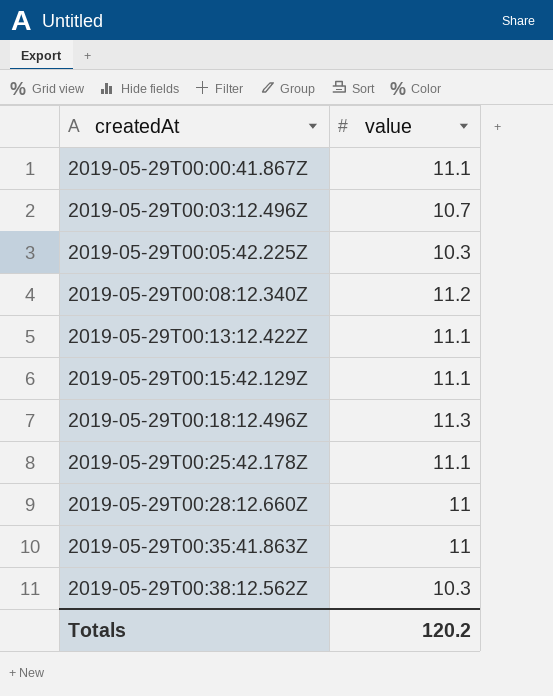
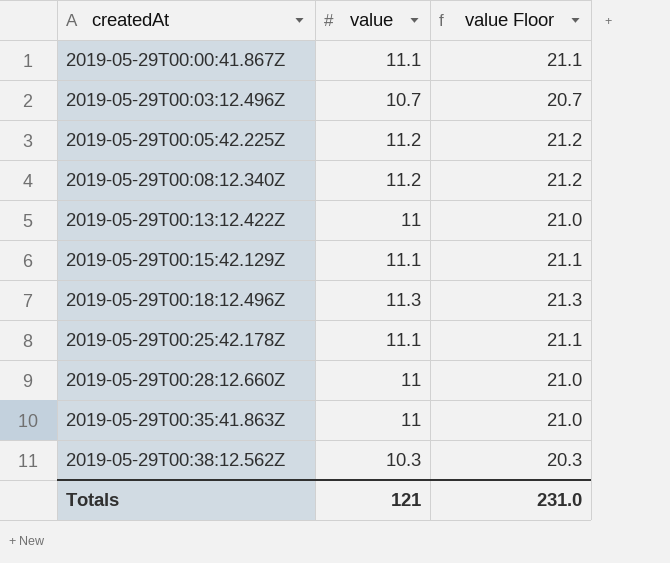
column value Floor | formula: none -> [value] + 10
2019-05-29T00:05:42.225Z | value: 10.3 -> 11.2
2019-05-29T00:13:12.422Z | value: 11.1 -> 11
Totals | value: 120.2 -> 121

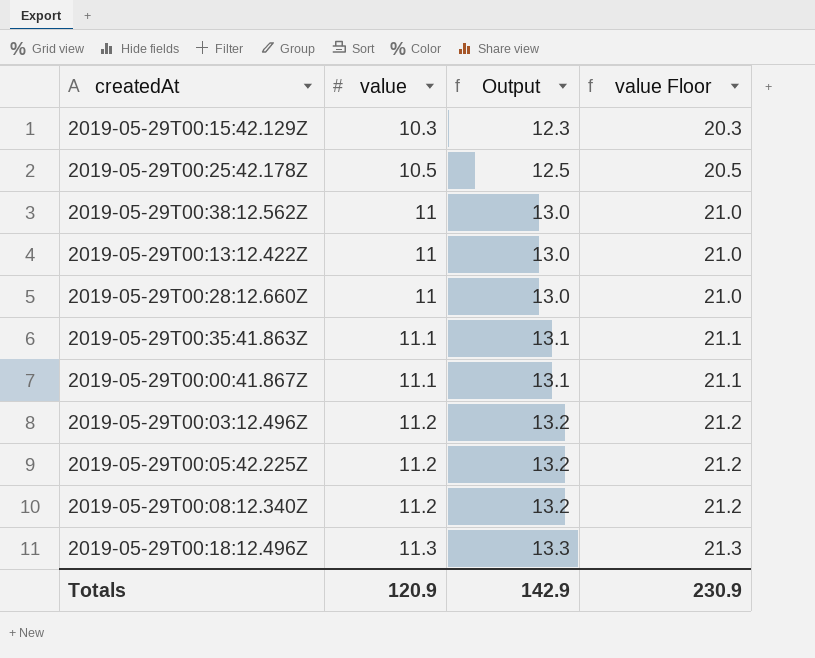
row order: createdAt ascending -> value ascending
column Output | formula: none -> [value] + 2
2019-05-29T00:15:42.129Z | value: 11.1 -> 10.3
2019-05-29T00:15:42.129Z | value Floor: 21.1 -> 20.3
2019-05-29T00:25:42.178Z | value: 11.1 -> 10.5
2019-05-29T00:25:42.178Z | value Floor: 21.1 -> 20.5
2019-05-29T00:38:12.562Z | value: 10.3 -> 11
2019-05-29T00:38:12.562Z | value Floor: 20.3 -> 21.0
2019-05-29T00:35:41.863Z | value: 11 -> 11.1
2019-05-29T00:35:41.863Z | value Floor: 21.0 -> 21.1
2019-05-29T00:03:12.496Z | value: 10.7 -> 11.2
2019-05-29T00:03:12.496Z | value Floor: 20.7 -> 21.2
Totals | value: 121 -> 120.9
Totals | value Floor: 231.0 -> 230.9

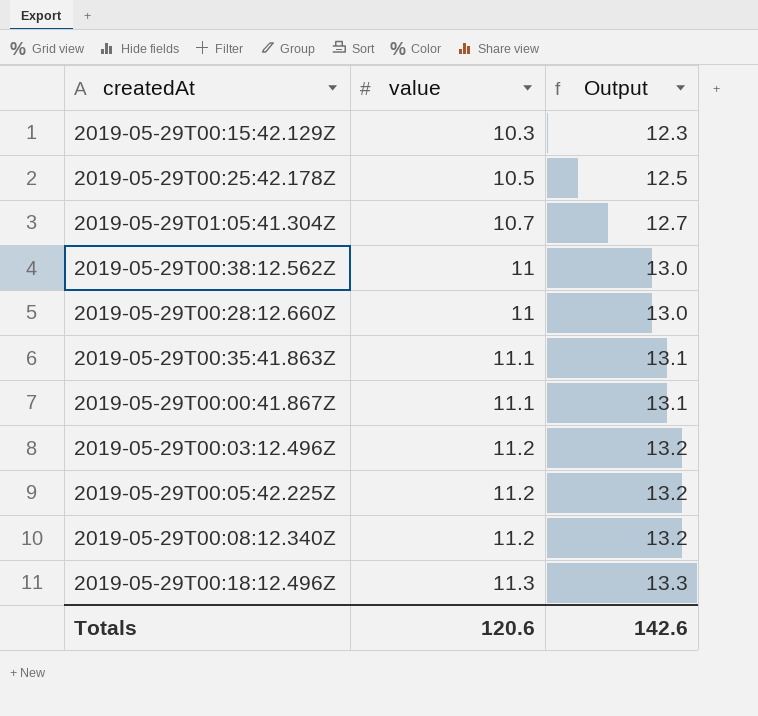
column value Floor | formula: [value] + 10 -> none
row 2019-05-29T00:13:12.422Z: 11 | 13.0 | 21.0 -> none
row 2019-05-29T01:05:41.304Z: none -> 10.7 | 12.7
Totals | value: 120.9 -> 120.6
Totals | Output: 142.9 -> 142.6

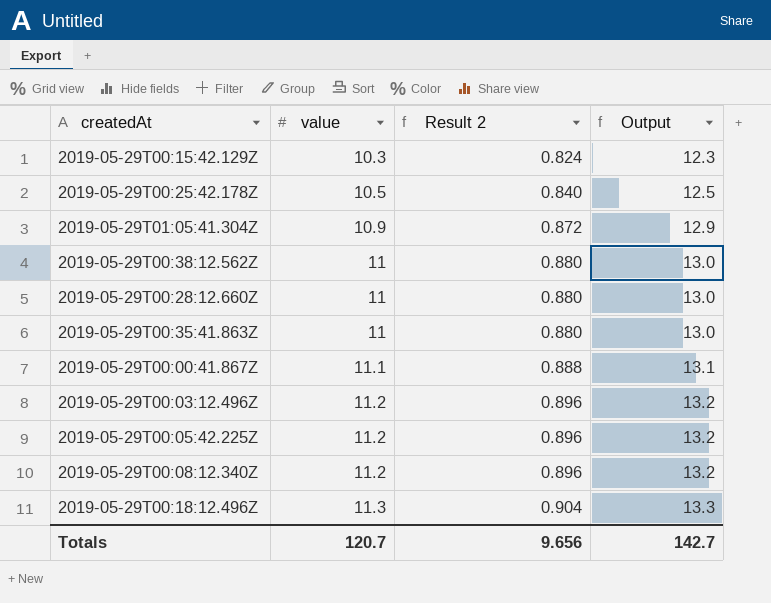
column Result 2 | formula: none -> [value] * 0.08
2019-05-29T01:05:41.304Z | value: 10.7 -> 10.9
2019-05-29T01:05:41.304Z | Output: 12.7 -> 12.9
2019-05-29T00:35:41.863Z | value: 11.1 -> 11
2019-05-29T00:35:41.863Z | Output: 13.1 -> 13.0
Totals | value: 120.6 -> 120.7
Totals | Output: 142.6 -> 142.7

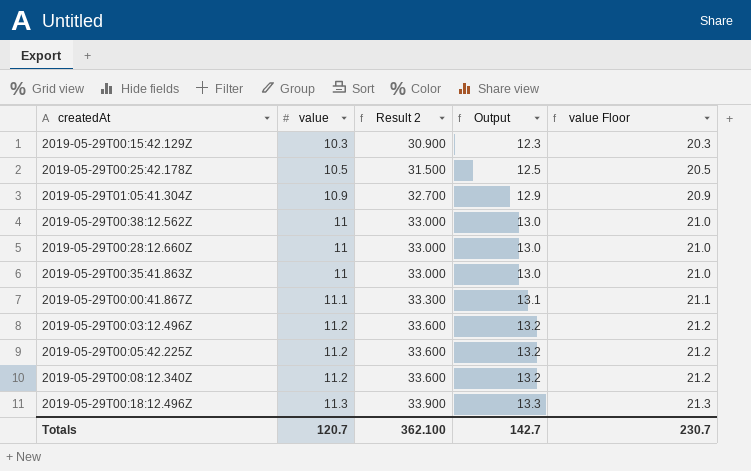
column Result 2 | formula: [value] * 0.08 -> [value] * 3
column value Floor | formula: none -> [value] + 10
Totals | Result 2: 9.656 -> 362.100

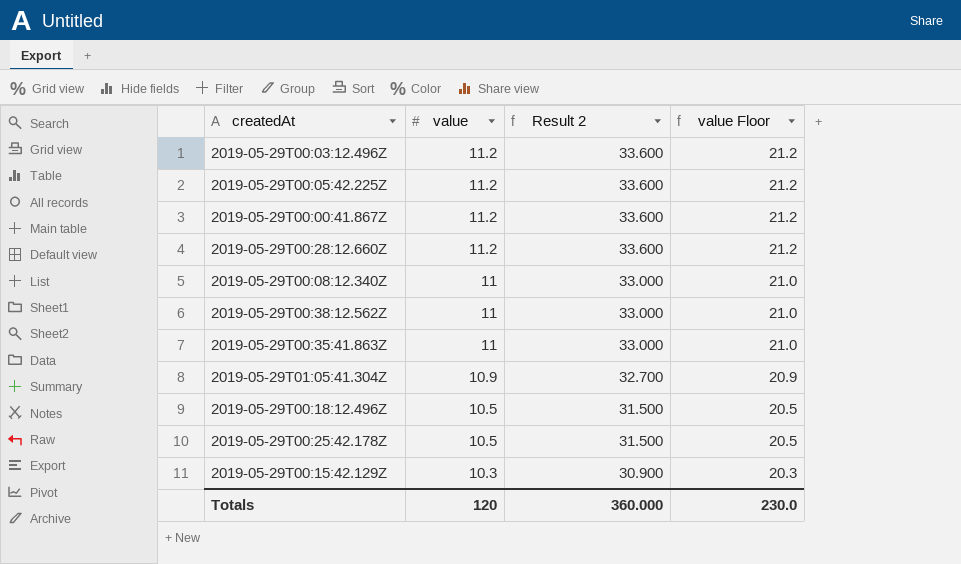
row order: value ascending -> value descending
column Output | formula: [value] + 2 -> none
2019-05-29T00:00:41.867Z | value: 11.1 -> 11.2
2019-05-29T00:00:41.867Z | Result 2: 33.300 -> 33.600
2019-05-29T00:00:41.867Z | value Floor: 21.1 -> 21.2
2019-05-29T00:28:12.660Z | value: 11 -> 11.2
2019-05-29T00:28:12.660Z | Result 2: 33.000 -> 33.600
2019-05-29T00:28:12.660Z | value Floor: 21.0 -> 21.2
2019-05-29T00:08:12.340Z | value: 11.2 -> 11
2019-05-29T00:08:12.340Z | Result 2: 33.600 -> 33.000
2019-05-29T00:08:12.340Z | value Floor: 21.2 -> 21.0
2019-05-29T00:18:12.496Z | value: 11.3 -> 10.5
2019-05-29T00:18:12.496Z | Result 2: 33.900 -> 31.500
2019-05-29T00:18:12.496Z | value Floor: 21.3 -> 20.5
Totals | value: 120.7 -> 120
Totals | Result 2: 362.100 -> 360.000
Totals | value Floor: 230.7 -> 230.0

